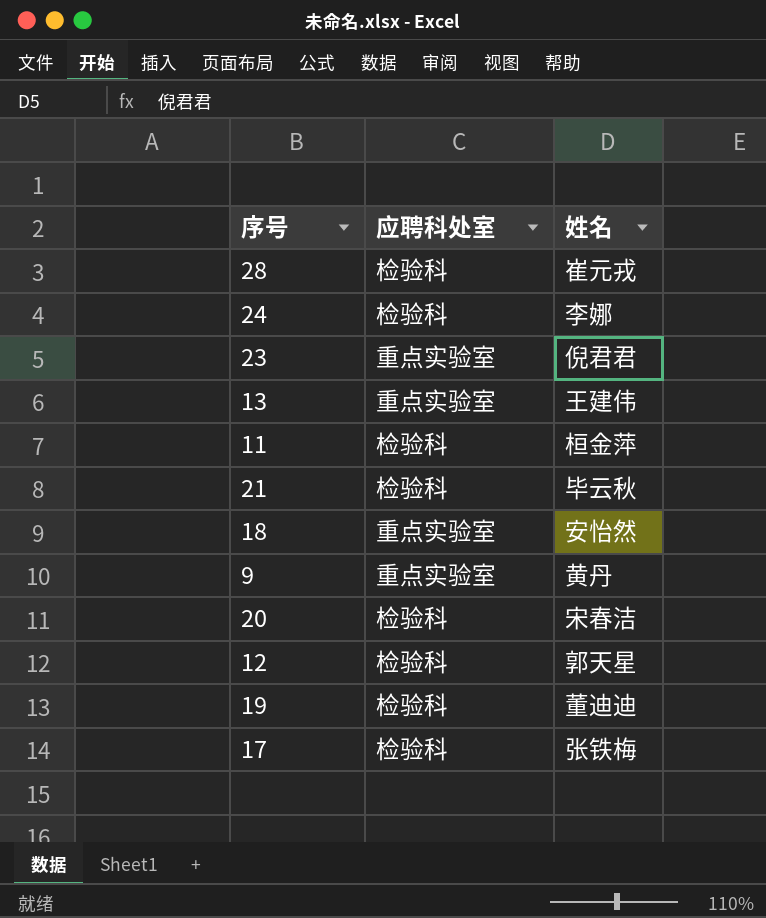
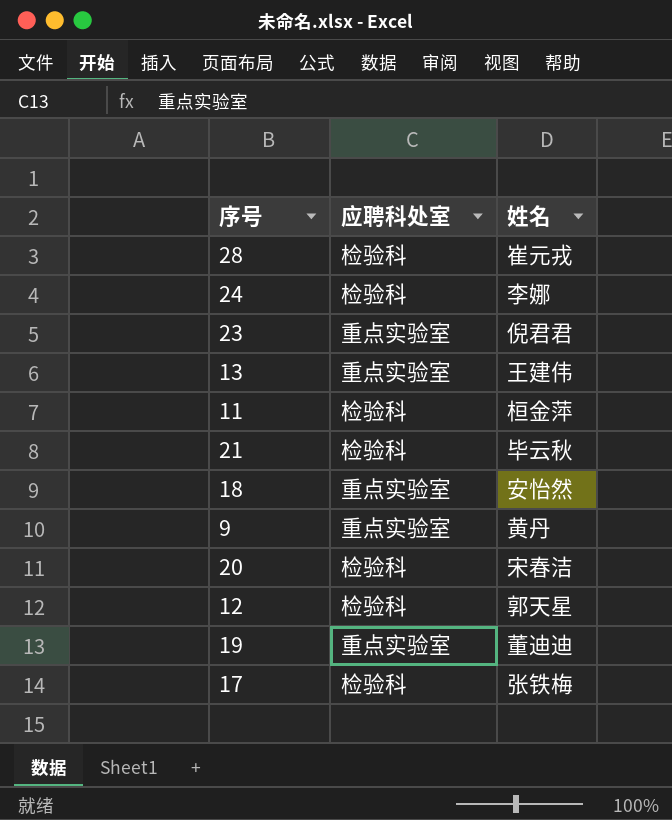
19 | 应聘科处室: 检验科 -> 重点实验室

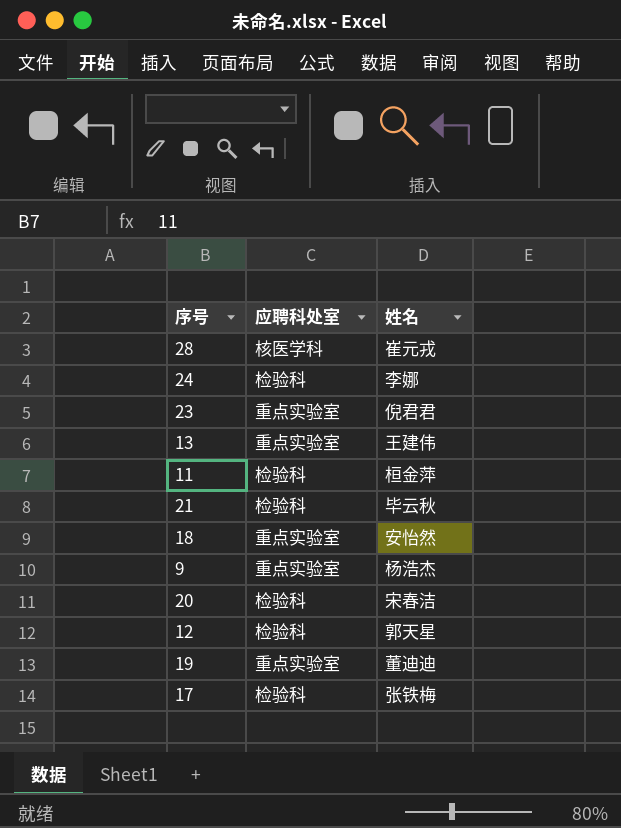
28 | 应聘科处室: 检验科 -> 核医学科
9 | 姓名: 黄丹 -> 杨浩杰

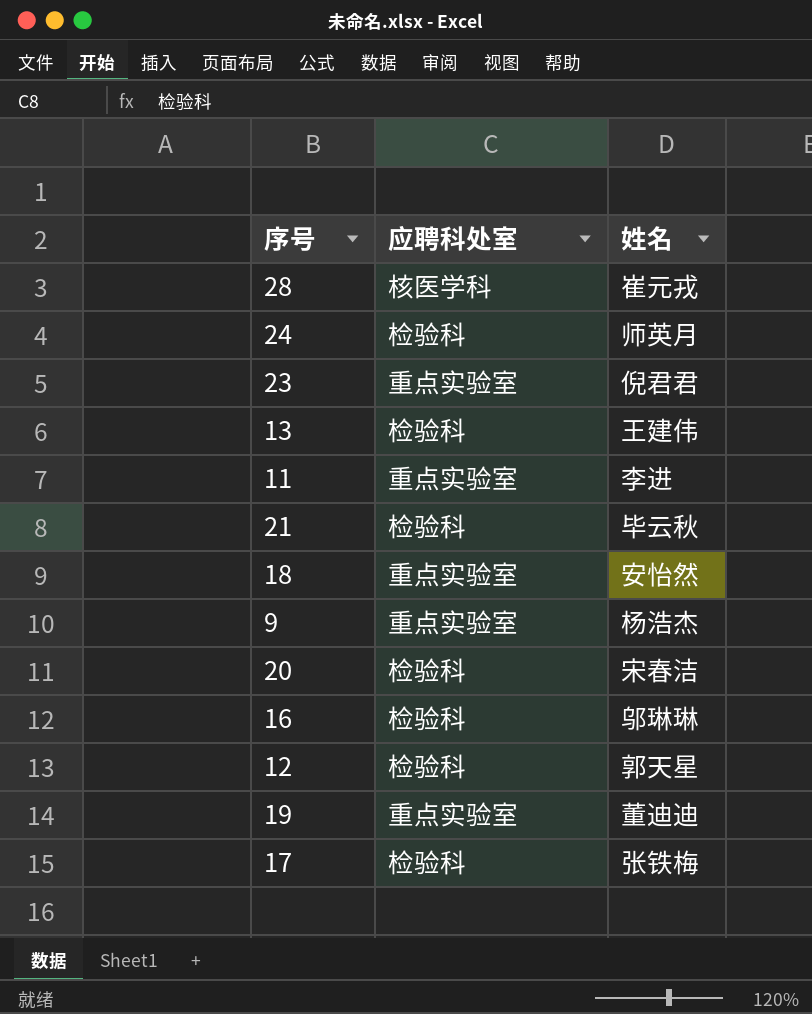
24 | 姓名: 李娜 -> 师英月
13 | 应聘科处室: 重点实验室 -> 检验科
11 | 应聘科处室: 检验科 -> 重点实验室
11 | 姓名: 桓金萍 -> 李进
row 16: none -> 检验科 | 邬琳琳

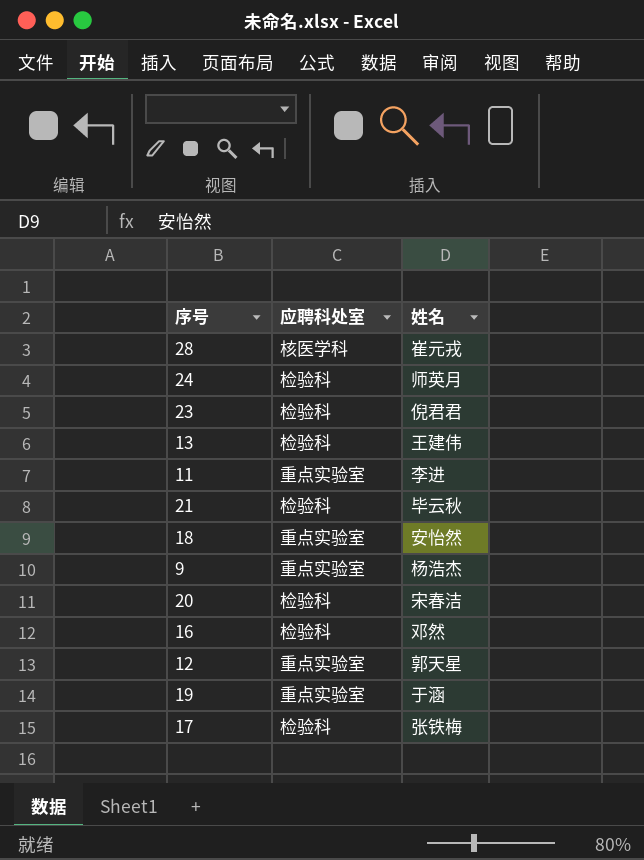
23 | 应聘科处室: 重点实验室 -> 检验科
16 | 姓名: 邬琳琳 -> 邓然
12 | 应聘科处室: 检验科 -> 重点实验室
19 | 姓名: 董迪迪 -> 于涵

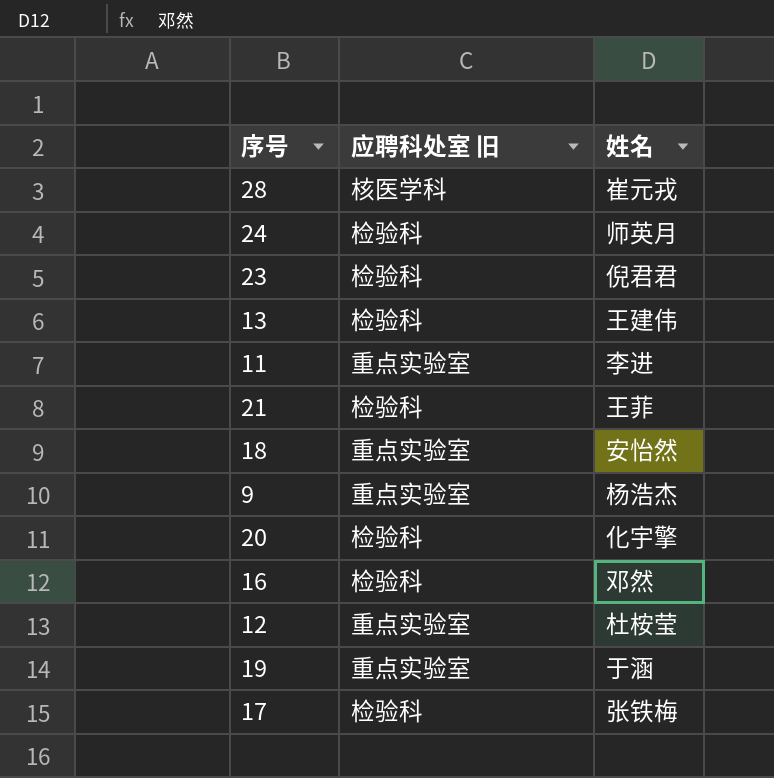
column name: 应聘科处室 -> 应聘科处室 旧
21 | 姓名: 毕云秋 -> 王菲
20 | 姓名: 宋春洁 -> 化宇擎
12 | 姓名: 郭天星 -> 杜桉莹

